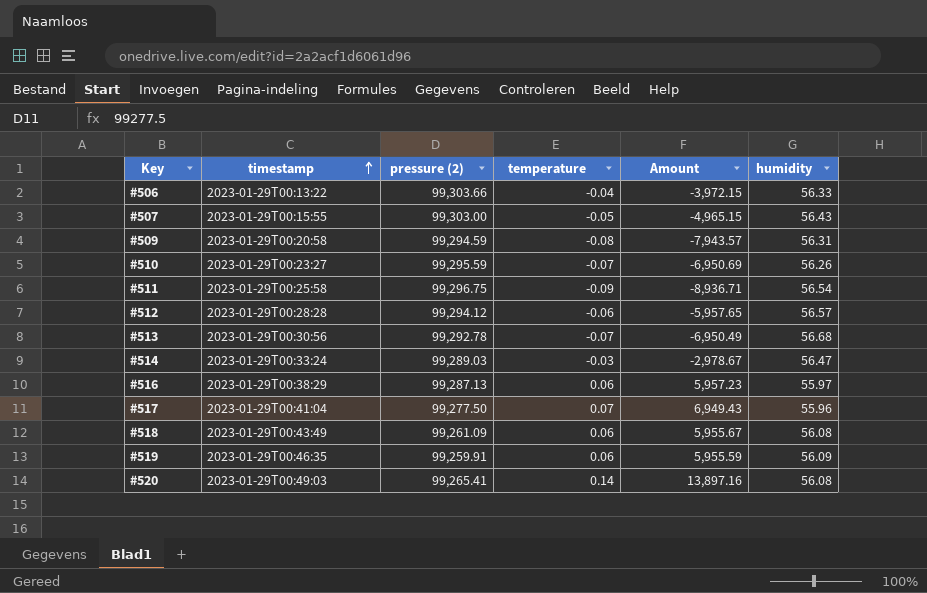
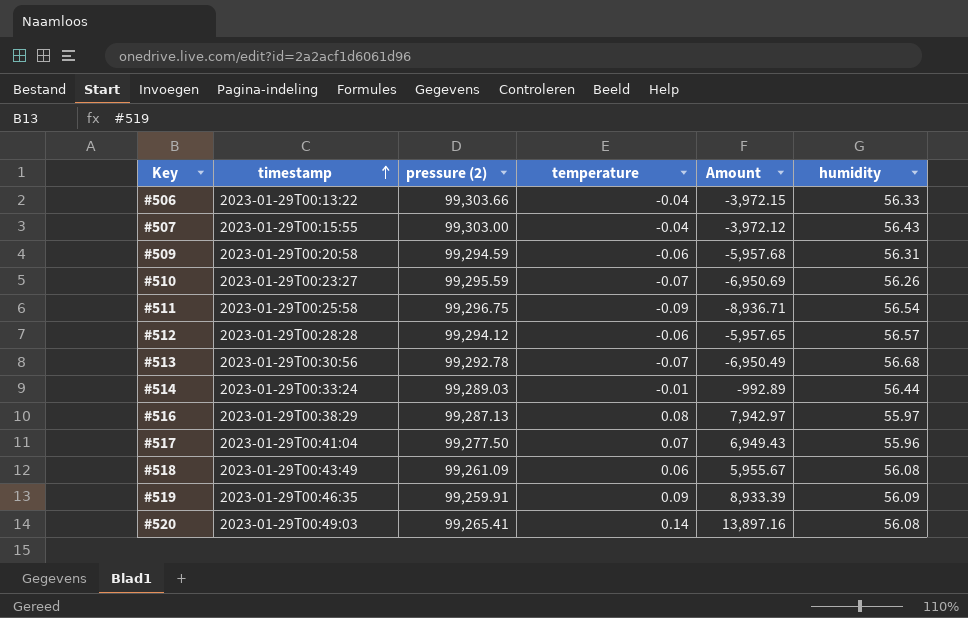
#507 | temperature: -0.05 -> -0.04
#507 | Amount: -4,965.15 -> -3,972.12
#509 | temperature: -0.08 -> -0.06
#509 | Amount: -7,943.57 -> -5,957.68
#514 | temperature: -0.03 -> -0.01
#514 | Amount: -2,978.67 -> -992.89
#514 | humidity: 56.47 -> 56.44
#516 | temperature: 0.06 -> 0.08
#516 | Amount: 5,957.23 -> 7,942.97
#519 | temperature: 0.06 -> 0.09
#519 | Amount: 5,955.59 -> 8,933.39

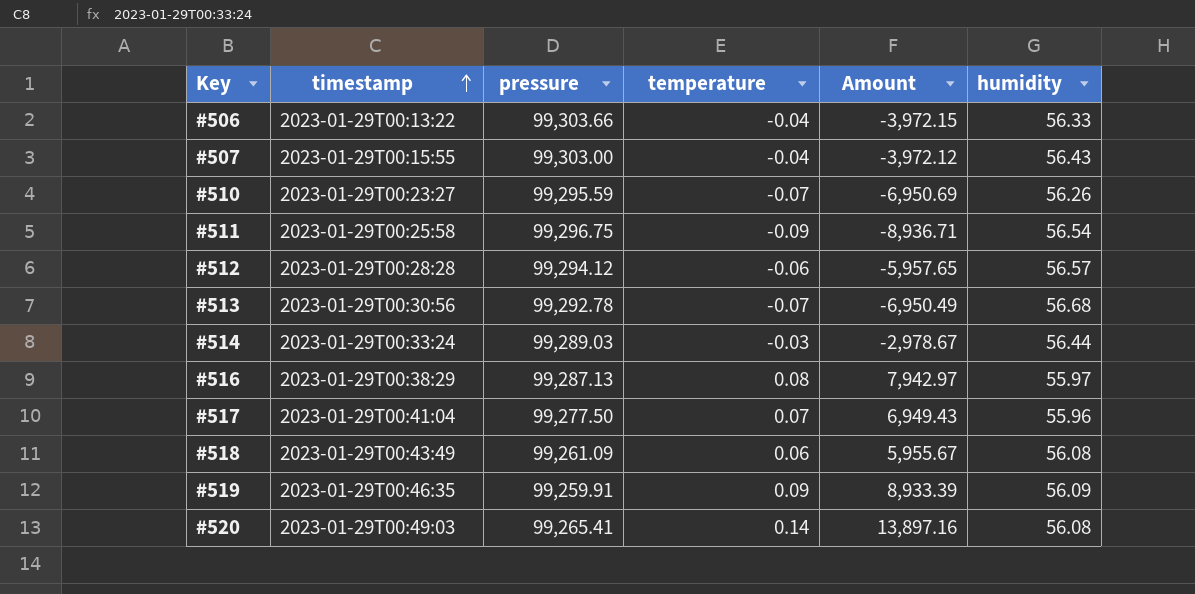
column name: pressure (2) -> pressure
row #509: 2023-01-29T00:20:58 | 99,294.59 | -0.06 | -5,957.68 | 56.31 -> none
#514 | temperature: -0.01 -> -0.03
#514 | Amount: -992.89 -> -2,978.67

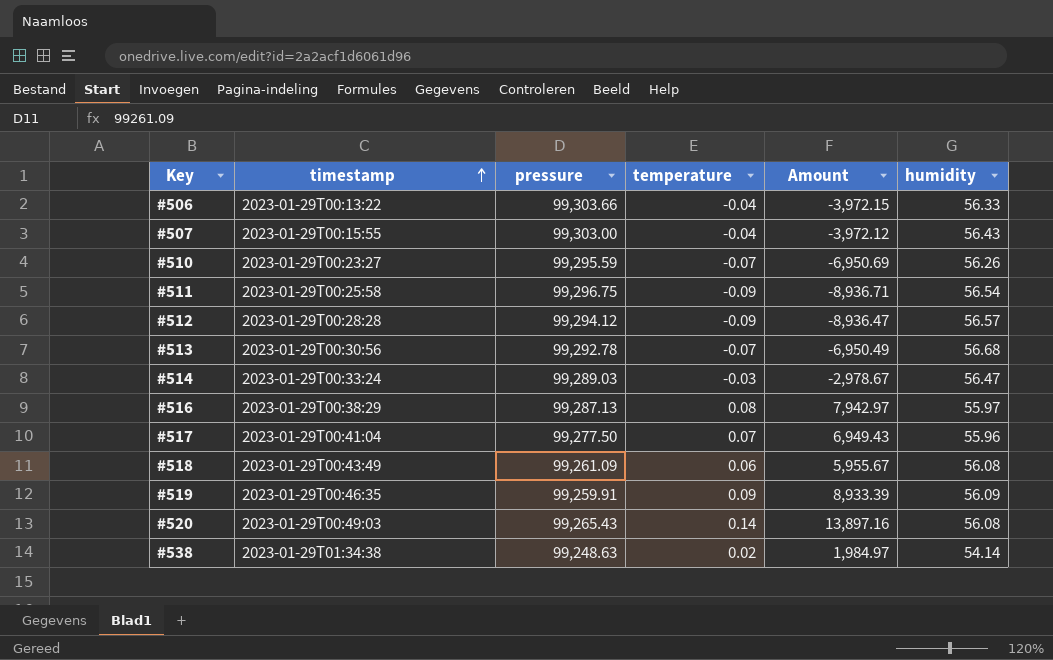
#512 | temperature: -0.06 -> -0.09
#512 | Amount: -5,957.65 -> -8,936.47
#514 | humidity: 56.44 -> 56.47
#520 | pressure: 99,265.41 -> 99,265.43
row #538: none -> 2023-01-29T01:34:38 | 99,248.63 | 0.02 | 1,984.97 | 54.14

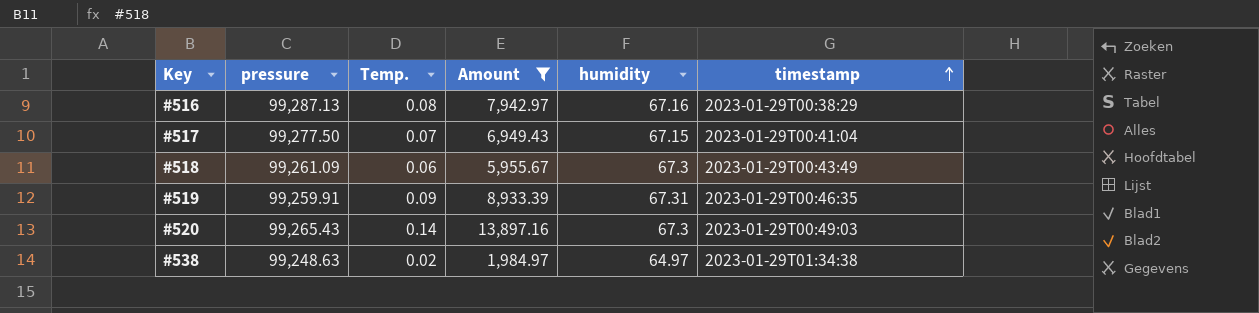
filter: none -> Amount >= 1,984.97
column name: temperature -> Temp.
column timestamp | position: 2 -> 6
#516 | humidity: 55.97 -> 67.16
#517 | humidity: 55.96 -> 67.15
#518 | humidity: 56.08 -> 67.3
#519 | humidity: 56.09 -> 67.31
#520 | humidity: 56.08 -> 67.3
#538 | humidity: 54.14 -> 64.97

